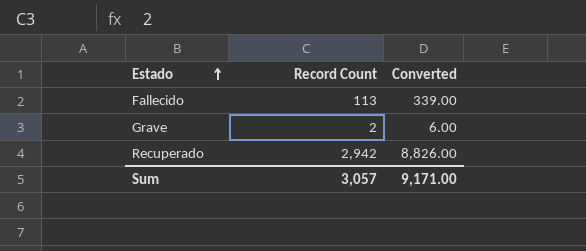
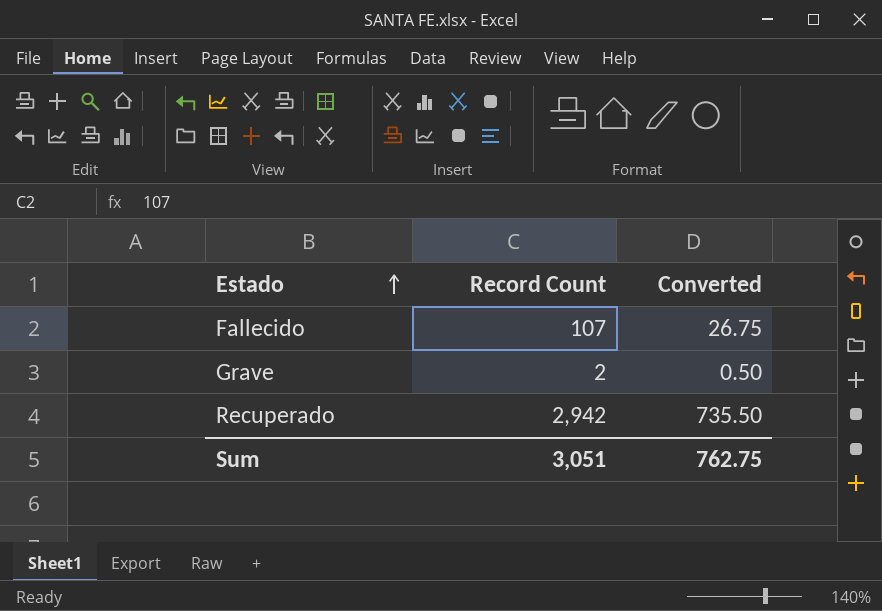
column Converted | formula: [Record Count] * 3 -> [Record Count] * 0.25
Fallecido | Record Count: 113 -> 107
Sum | Record Count: 3,057 -> 3,051
Sum | Converted: 9,171.00 -> 762.75

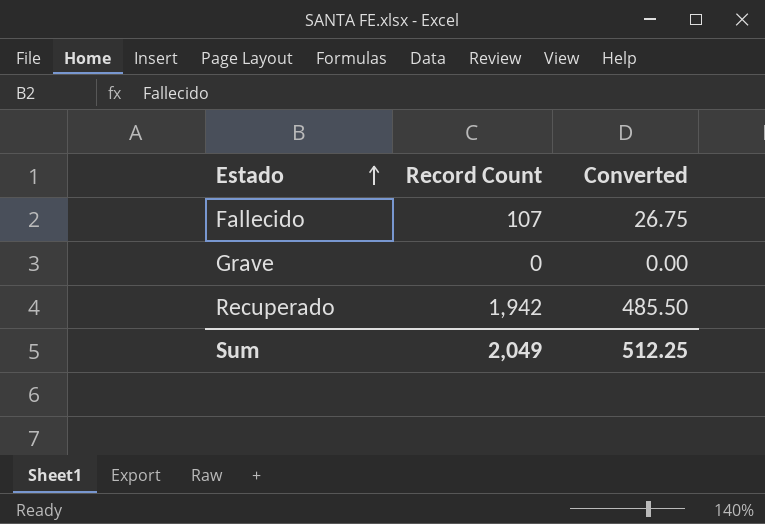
Grave | Record Count: 2 -> 0
Grave | Converted: 0.50 -> 0.00
Recuperado | Record Count: 2,942 -> 1,942
Recuperado | Converted: 735.50 -> 485.50
Sum | Record Count: 3,051 -> 2,049
Sum | Converted: 762.75 -> 512.25

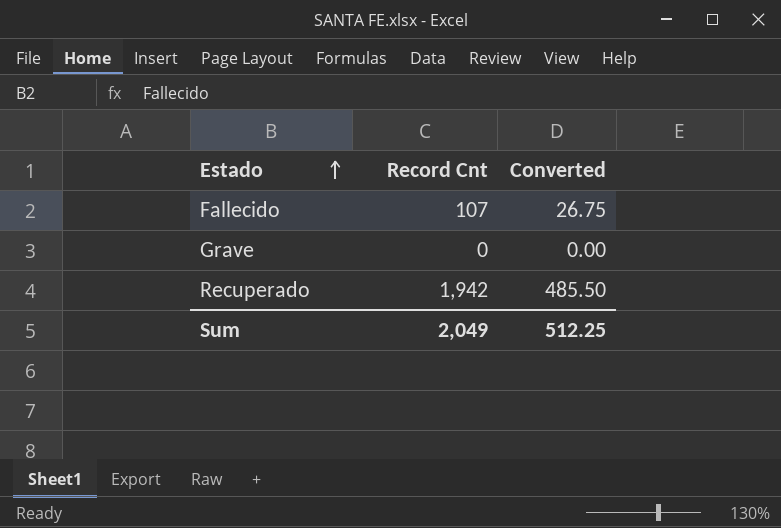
column name: Record Count -> Record Cnt

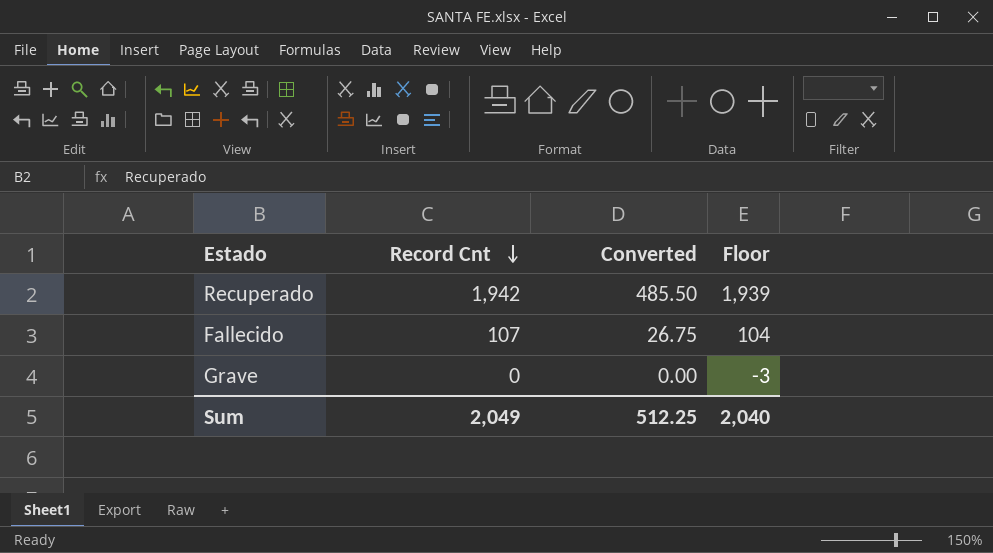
row order: Estado ascending -> Record Cnt descending
column Floor | formula: none -> [Record Cnt] - 3

